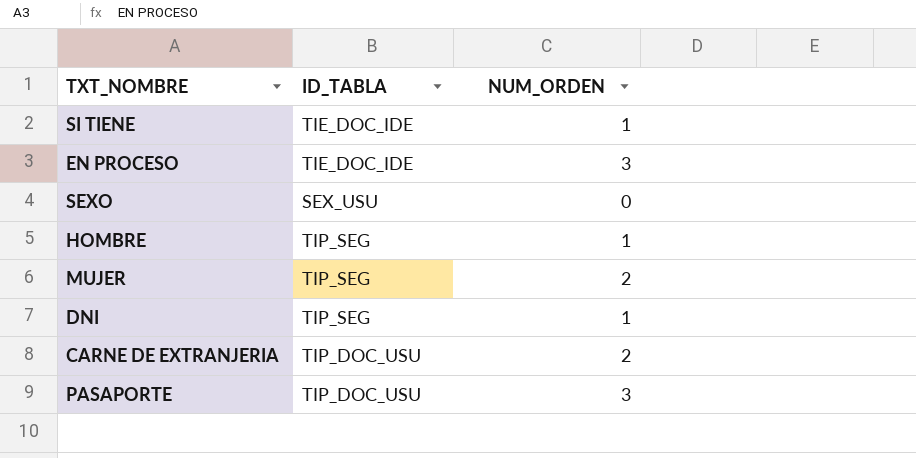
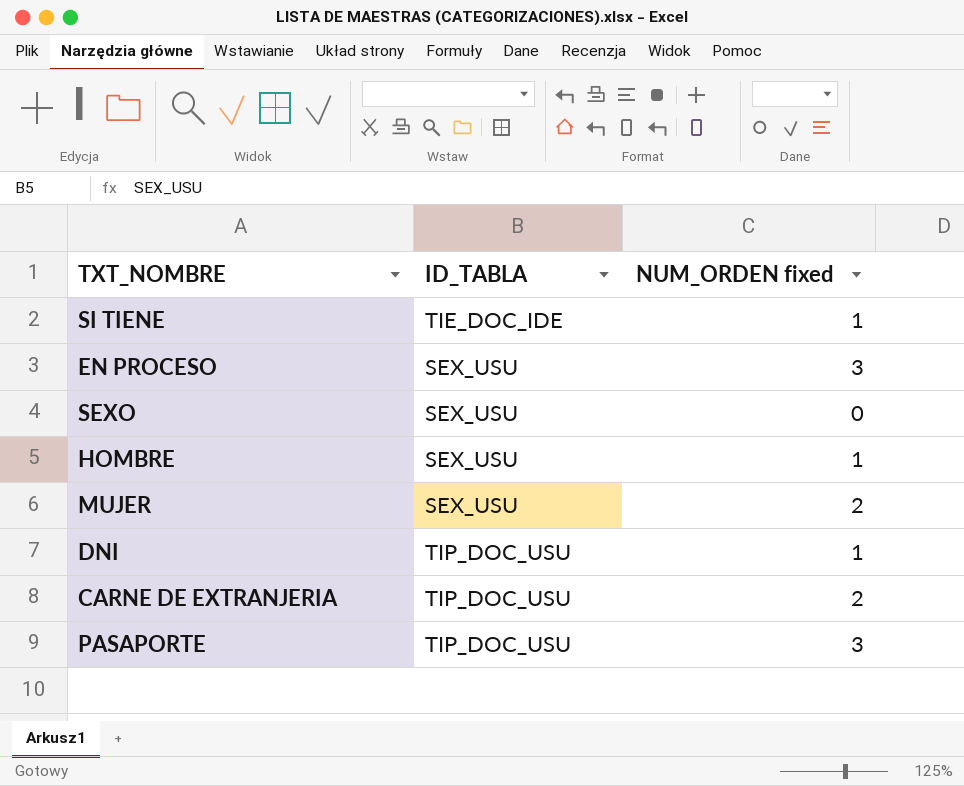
column name: NUM_ORDEN -> NUM_ORDEN fixed
EN PROCESO | ID_TABLA: TIE_DOC_IDE -> SEX_USU
HOMBRE | ID_TABLA: TIP_SEG -> SEX_USU
MUJER | ID_TABLA: TIP_SEG -> SEX_USU
DNI | ID_TABLA: TIP_SEG -> TIP_DOC_USU

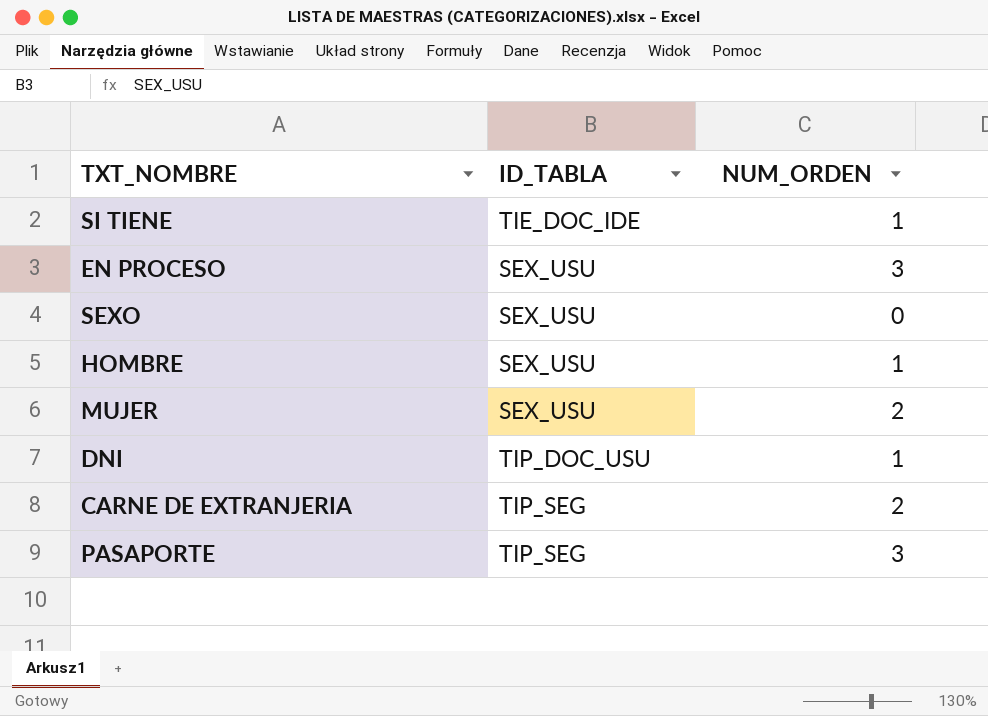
column name: NUM_ORDEN fixed -> NUM_ORDEN
CARNE DE EXTRANJERIA | ID_TABLA: TIP_DOC_USU -> TIP_SEG
PASAPORTE | ID_TABLA: TIP_DOC_USU -> TIP_SEG

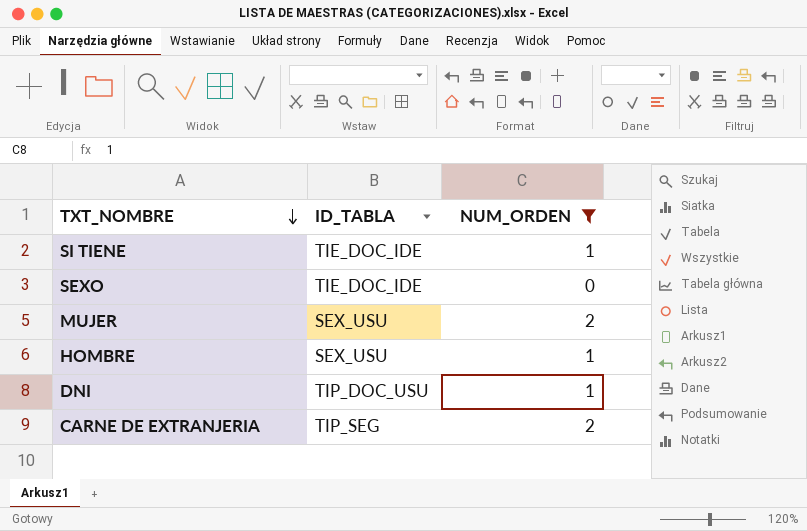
filter: none -> NUM_ORDEN != 3
row order: none -> TXT_NOMBRE descending
SEXO | ID_TABLA: SEX_USU -> TIE_DOC_IDE

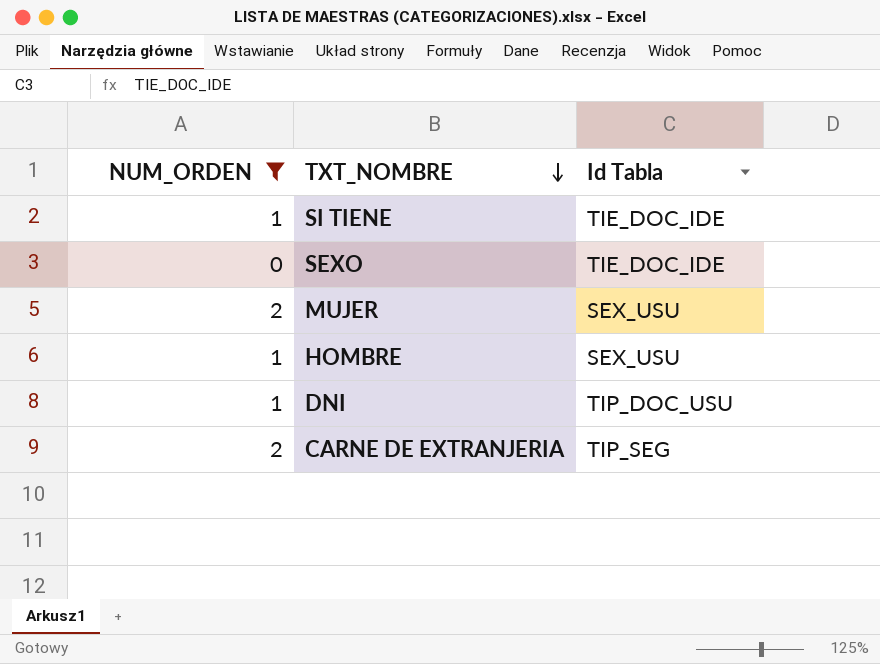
column NUM_ORDEN | position: 3 -> 1
column name: ID_TABLA -> Id Tabla

